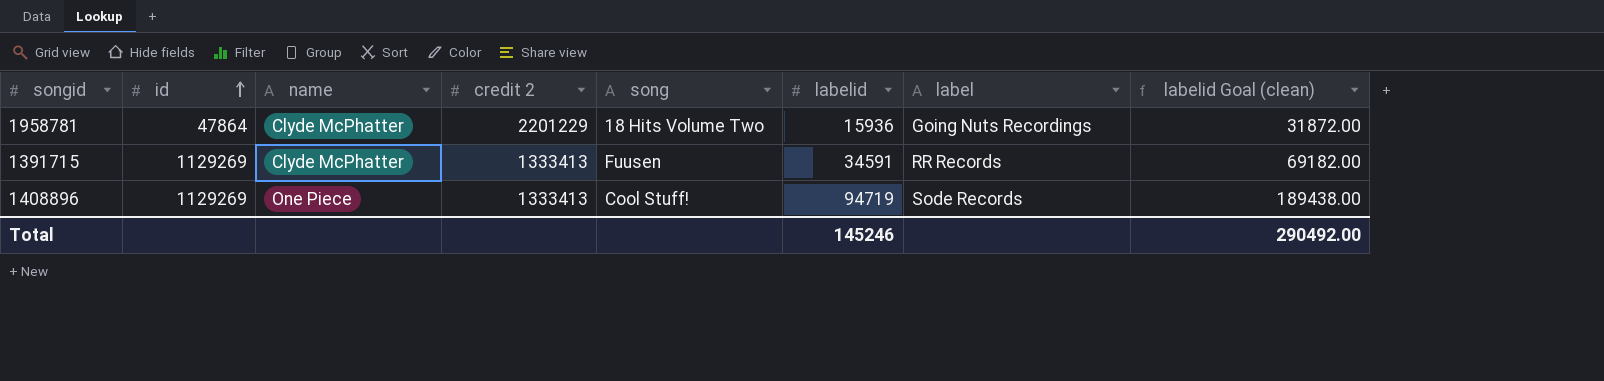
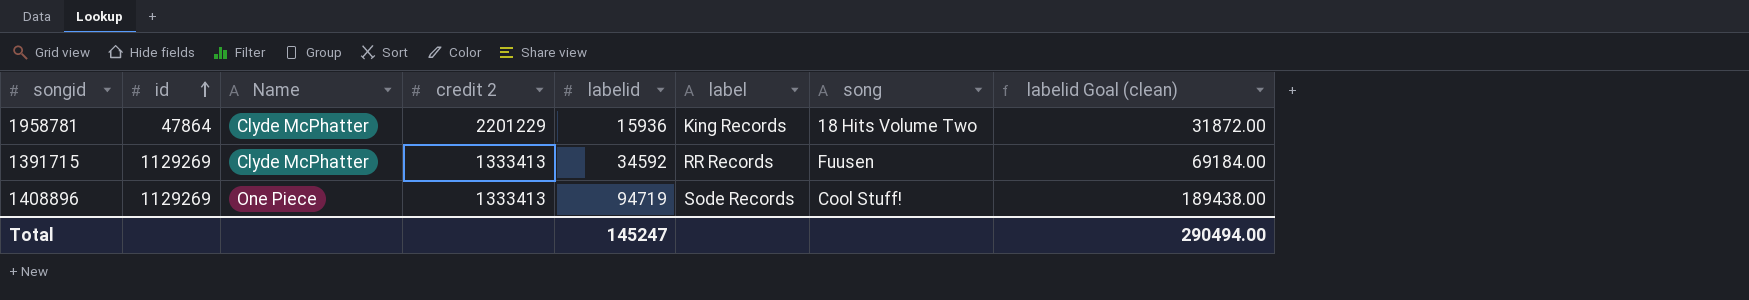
column name: name -> Name
column song | position: 5 -> 7
1958781 | label: Going Nuts Recordings -> King Records
1391715 | labelid: 34591 -> 34592
1391715 | labelid Goal (clean): 69182.00 -> 69184.00
Total | labelid: 145246 -> 145247
Total | labelid Goal (clean): 290492.00 -> 290494.00

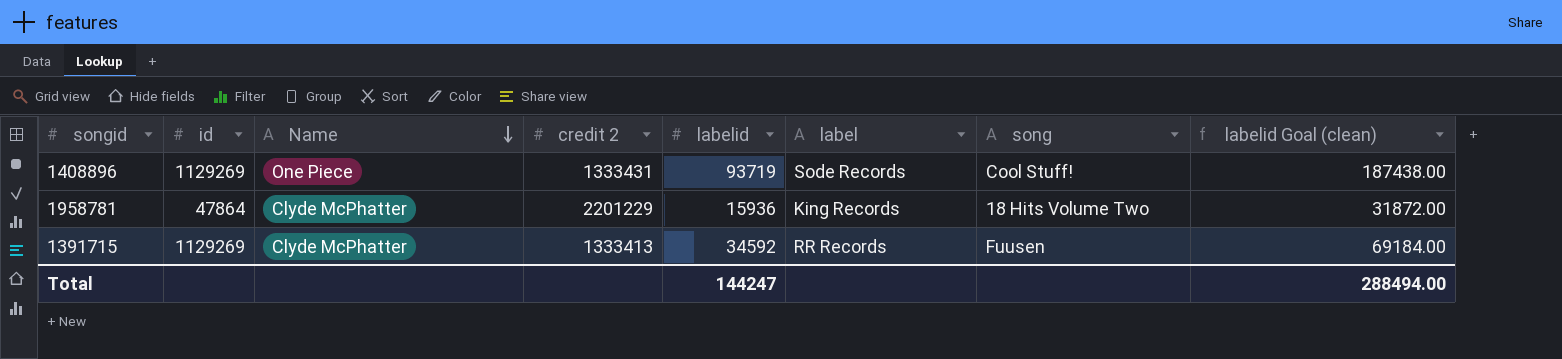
row order: id ascending -> Name descending
1408896 | credit 2: 1333413 -> 1333431
1408896 | labelid: 94719 -> 93719
1408896 | labelid Goal (clean): 189438.00 -> 187438.00
Total | labelid: 145247 -> 144247
Total | labelid Goal (clean): 290494.00 -> 288494.00

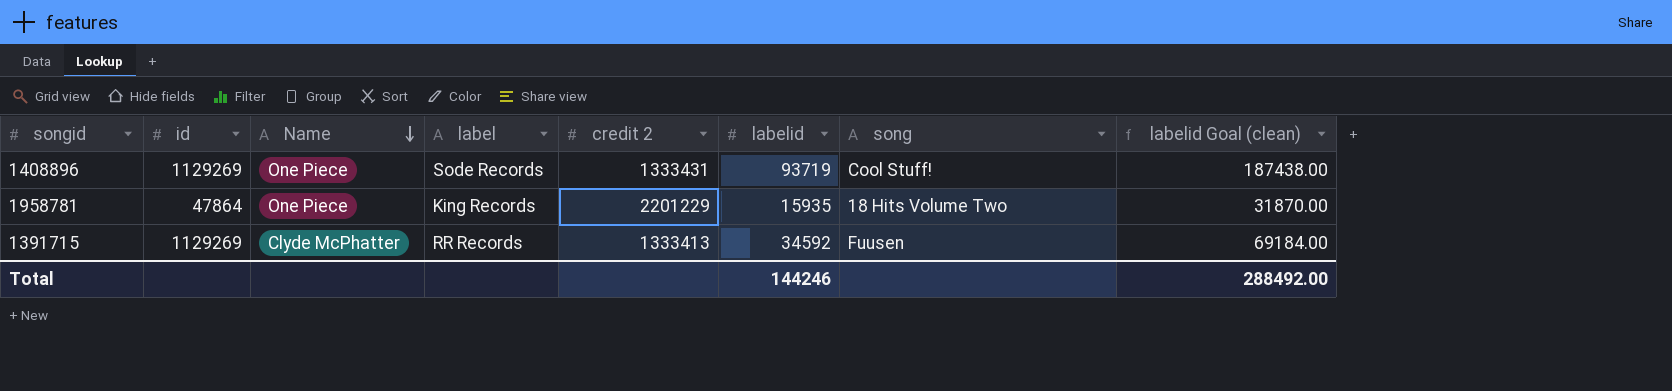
column label | position: 6 -> 4
1958781 | Name: Clyde McPhatter -> One Piece
1958781 | labelid: 15936 -> 15935
1958781 | labelid Goal (clean): 31872.00 -> 31870.00
Total | labelid: 144247 -> 144246
Total | labelid Goal (clean): 288494.00 -> 288492.00

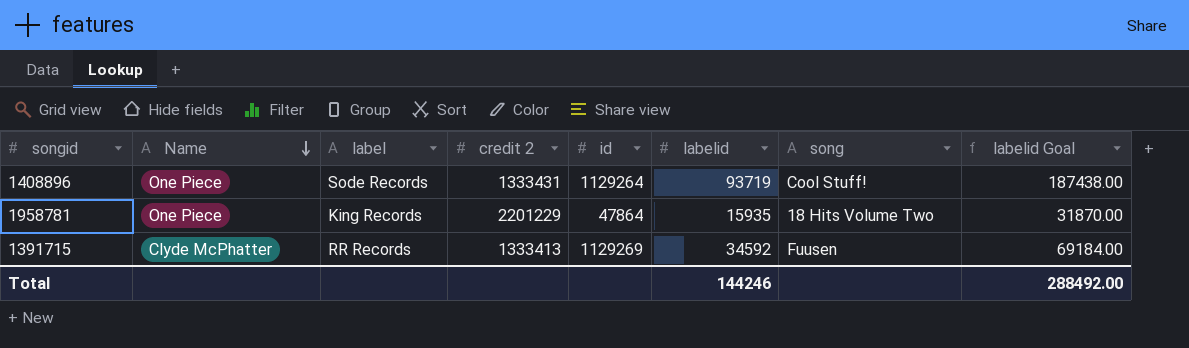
column id | position: 2 -> 5
column name: labelid Goal (clean) -> labelid Goal
1408896 | id: 1129269 -> 1129264

